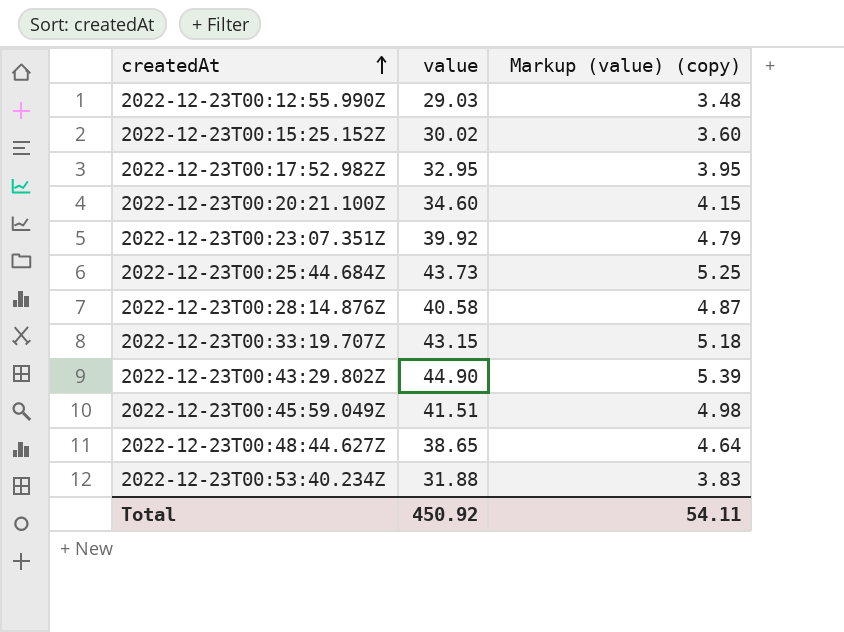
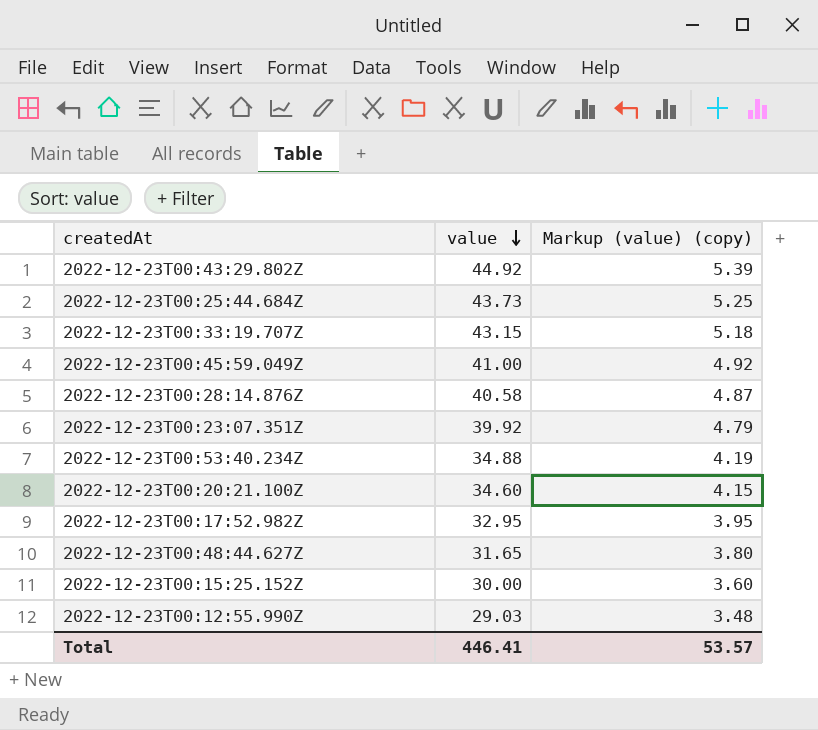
row order: createdAt ascending -> value descending
2022-12-23T00:43:29.802Z | value: 44.90 -> 44.92
2022-12-23T00:45:59.049Z | value: 41.51 -> 41.00
2022-12-23T00:45:59.049Z | Markup (value) (copy): 4.98 -> 4.92
2022-12-23T00:53:40.234Z | value: 31.88 -> 34.88
2022-12-23T00:53:40.234Z | Markup (value) (copy): 3.83 -> 4.19
2022-12-23T00:48:44.627Z | value: 38.65 -> 31.65
2022-12-23T00:48:44.627Z | Markup (value) (copy): 4.64 -> 3.80
2022-12-23T00:15:25.152Z | value: 30.02 -> 30.00
Total | value: 450.92 -> 446.41
Total | Markup (value) (copy): 54.11 -> 53.57

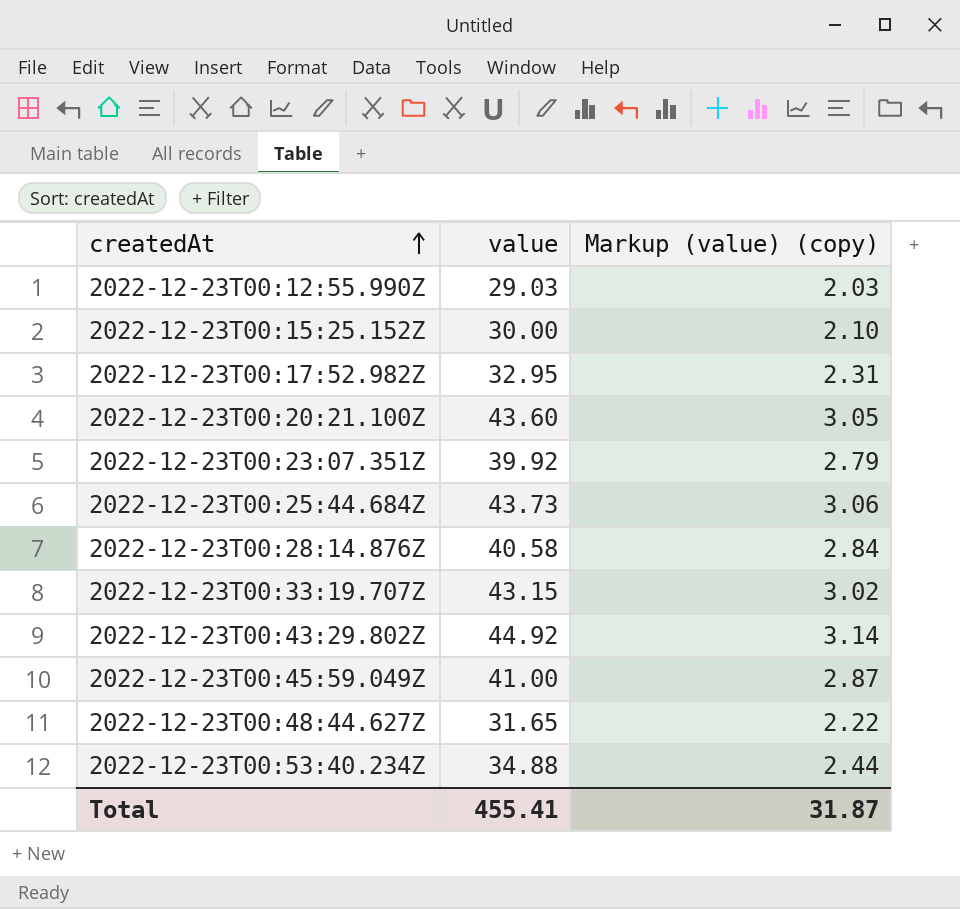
row order: value descending -> createdAt ascending
column Markup (value) (copy) | formula: [value] * 0.12 -> [value] * 0.07
2022-12-23T00:20:21.100Z | value: 34.60 -> 43.60
Total | value: 446.41 -> 455.41
Total | Markup (value) (copy): 53.57 -> 31.87

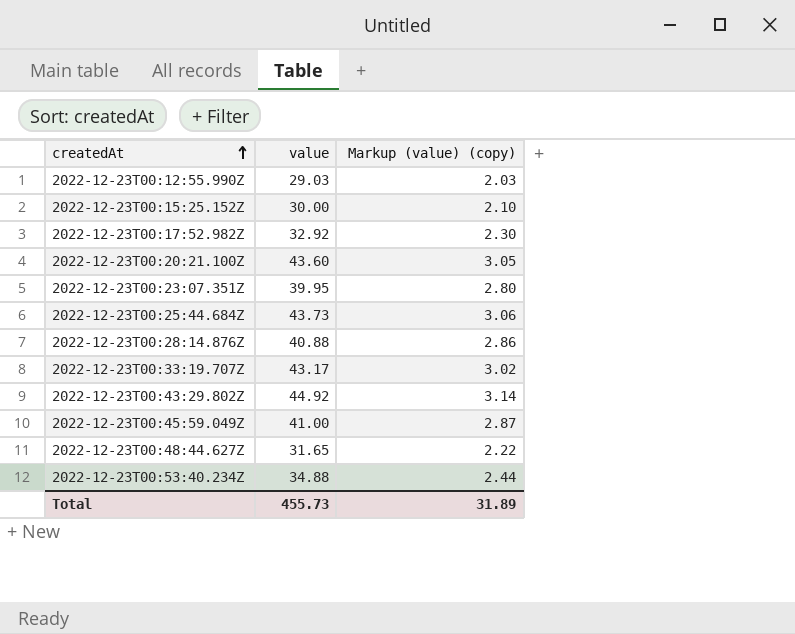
2022-12-23T00:17:52.982Z | value: 32.95 -> 32.92
2022-12-23T00:17:52.982Z | Markup (value) (copy): 2.31 -> 2.30
2022-12-23T00:23:07.351Z | value: 39.92 -> 39.95
2022-12-23T00:23:07.351Z | Markup (value) (copy): 2.79 -> 2.80
2022-12-23T00:28:14.876Z | value: 40.58 -> 40.88
2022-12-23T00:28:14.876Z | Markup (value) (copy): 2.84 -> 2.86
2022-12-23T00:33:19.707Z | value: 43.15 -> 43.17
Total | value: 455.41 -> 455.73
Total | Markup (value) (copy): 31.87 -> 31.89

